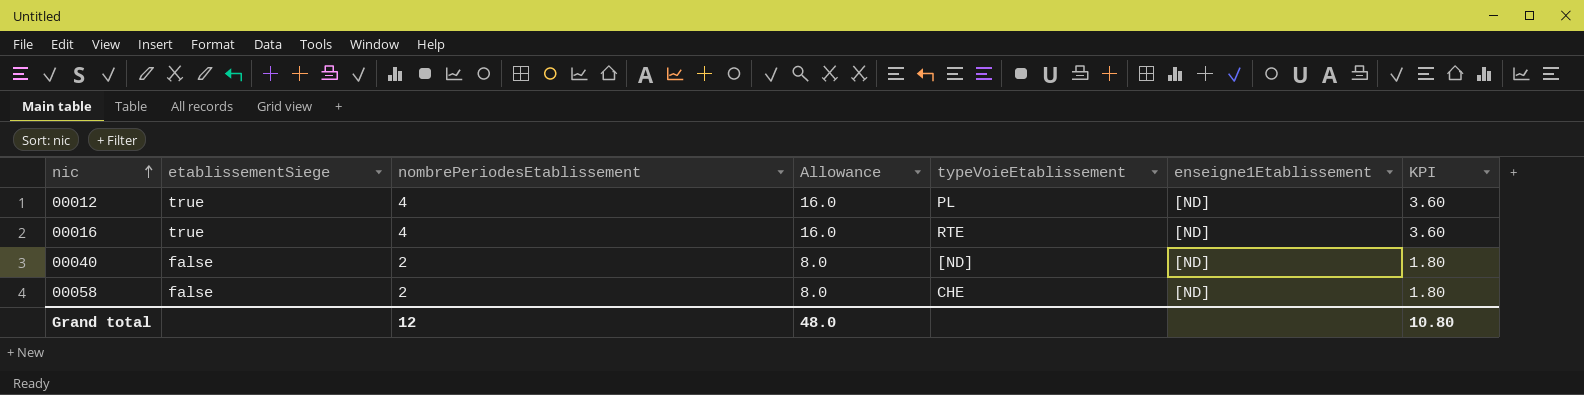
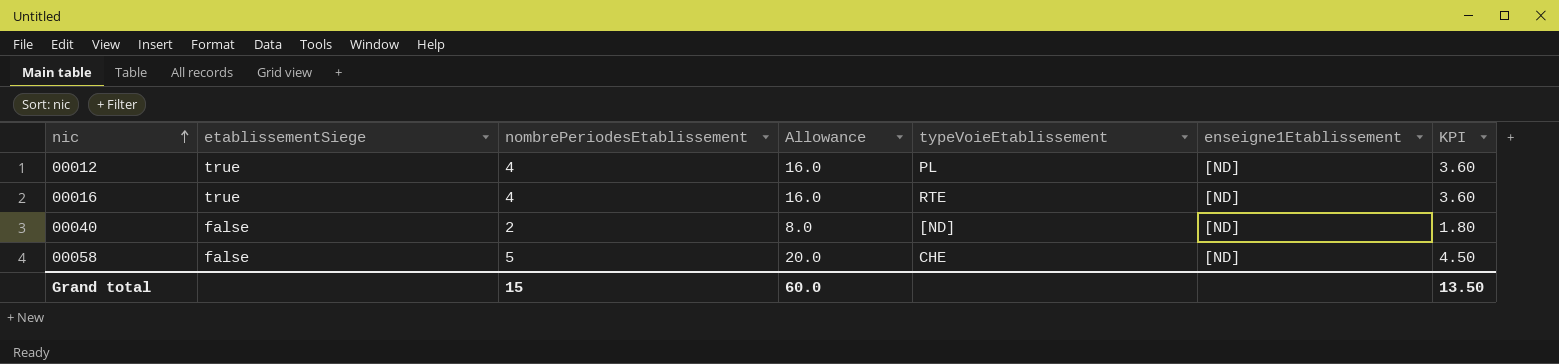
00058 | nombrePeriodesEtablissement: 2 -> 5
00058 | Allowance: 8.0 -> 20.0
00058 | KPI: 1.80 -> 4.50
Grand total | nombrePeriodesEtablissement: 12 -> 15
Grand total | Allowance: 48.0 -> 60.0
Grand total | KPI: 10.80 -> 13.50

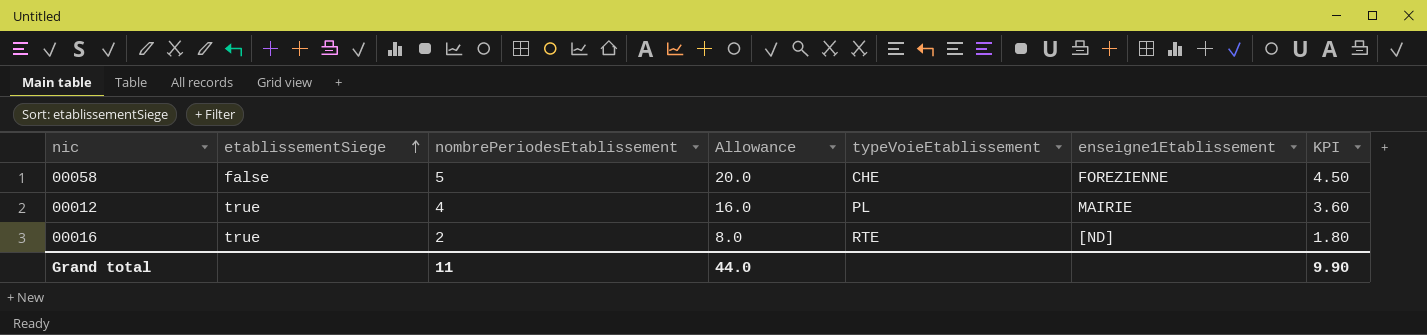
row order: nic ascending -> etablissementSiege ascending
row 00040: false | 2 | 8.0 | [ND] | [ND] | 1.80 -> none
00058 | enseigne1Etablissement: [ND] -> FOREZIENNE
00012 | enseigne1Etablissement: [ND] -> MAIRIE
00016 | nombrePeriodesEtablissement: 4 -> 2
00016 | Allowance: 16.0 -> 8.0
00016 | KPI: 3.60 -> 1.80
Grand total | nombrePeriodesEtablissement: 15 -> 11
Grand total | Allowance: 60.0 -> 44.0
Grand total | KPI: 13.50 -> 9.90

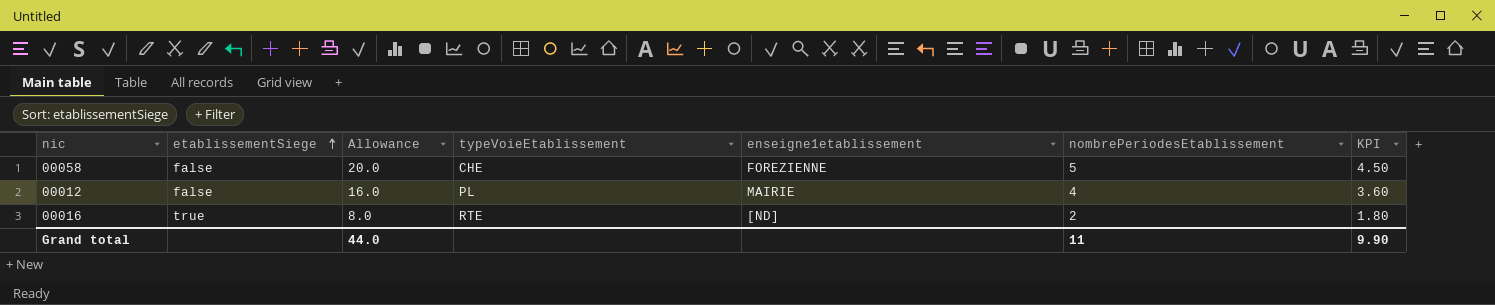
column name: enseigne1Etablissement -> enseigne1etablissement
column nombrePeriodesEtablissement | position: 3 -> 6
00012 | etablissementSiege: true -> false

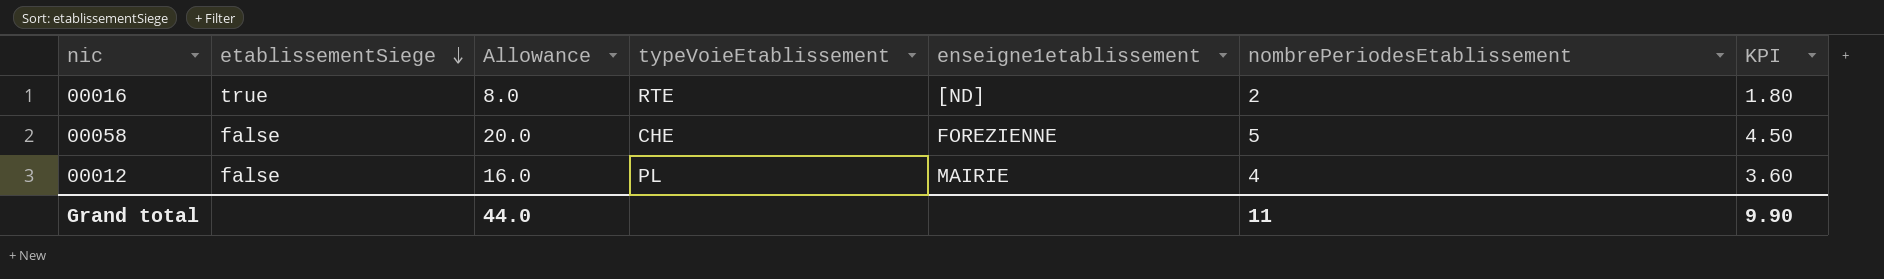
row order: etablissementSiege ascending -> etablissementSiege descending

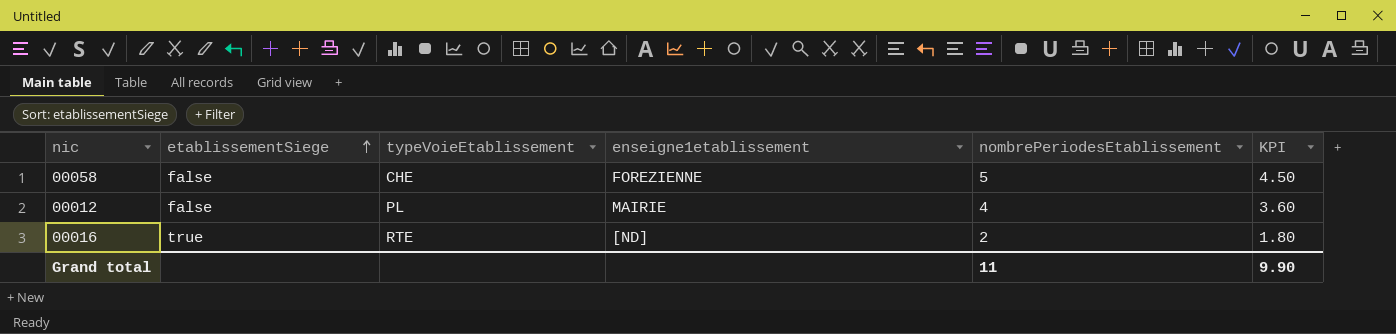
row order: etablissementSiege descending -> etablissementSiege ascending
column Allowance | formula: [nombrePeriodesEtablissement] * 4 -> none

